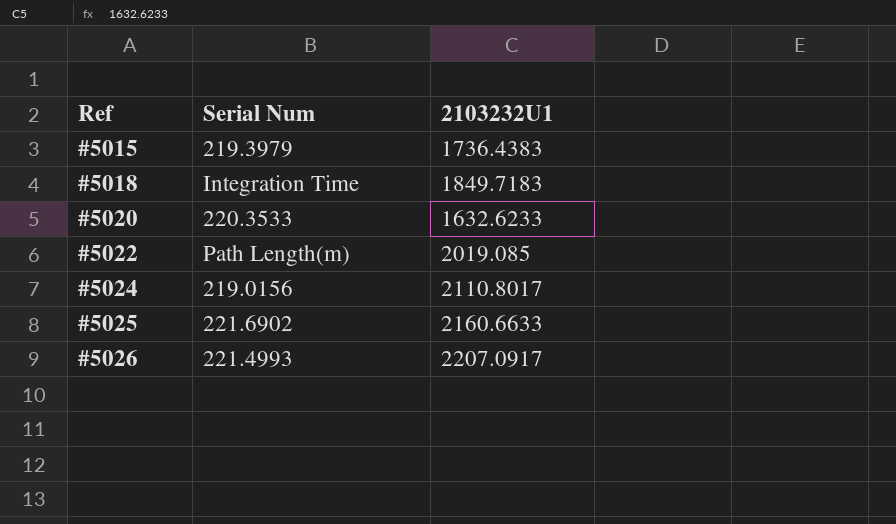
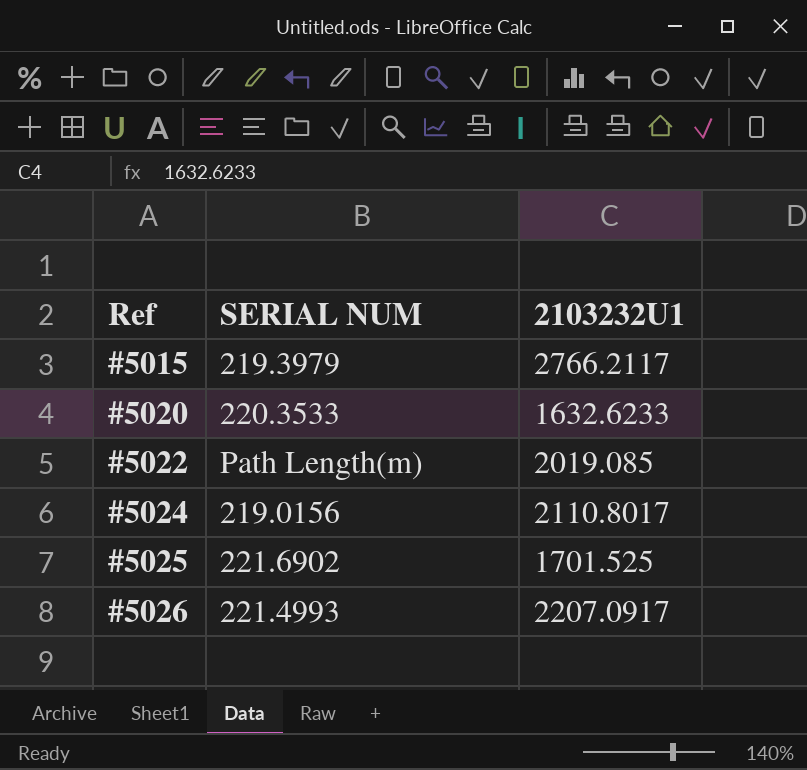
column name: Serial Num -> SERIAL NUM
row #5018: Integration Time | 1849.7183 -> none
#5015 | 2103232U1: 1736.4383 -> 2766.2117
#5025 | 2103232U1: 2160.6633 -> 1701.525

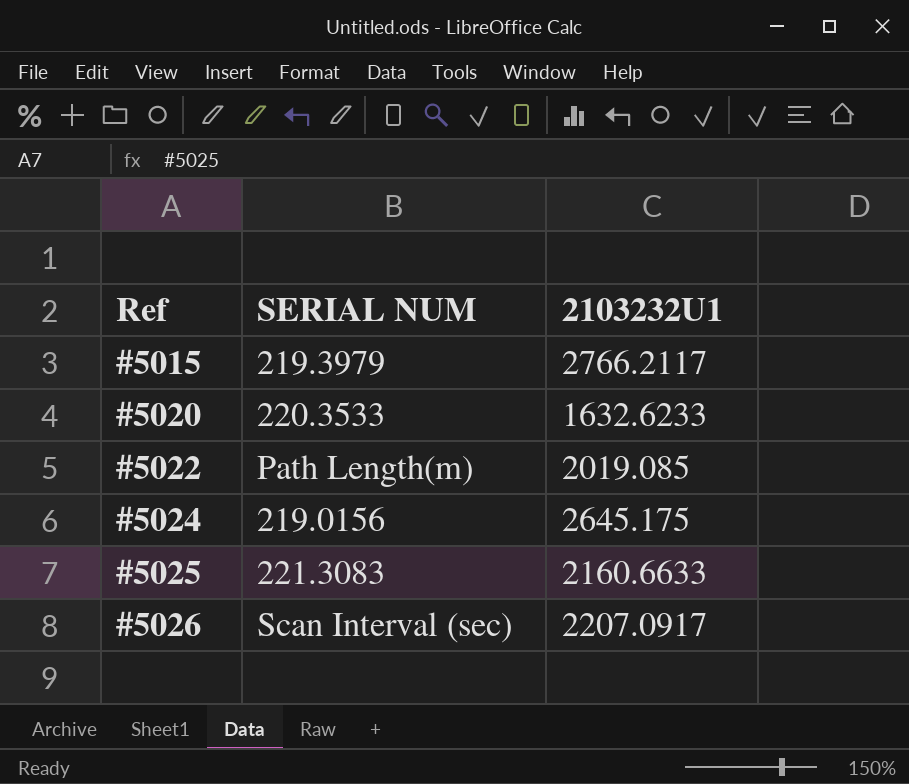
#5024 | 2103232U1: 2110.8017 -> 2645.175
#5025 | SERIAL NUM: 221.6902 -> 221.3083
#5025 | 2103232U1: 1701.525 -> 2160.6633
#5026 | SERIAL NUM: 221.4993 -> Scan Interval (sec)

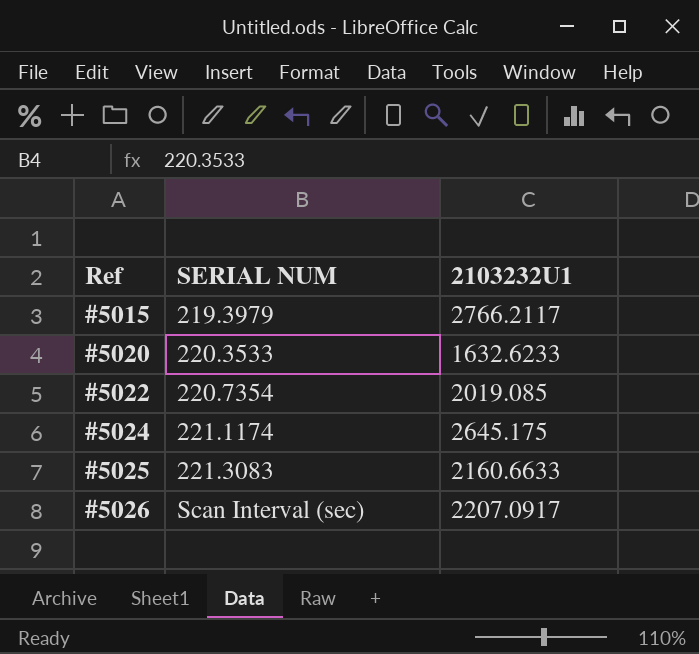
#5022 | SERIAL NUM: Path Length(m) -> 220.7354
#5024 | SERIAL NUM: 219.0156 -> 221.1174

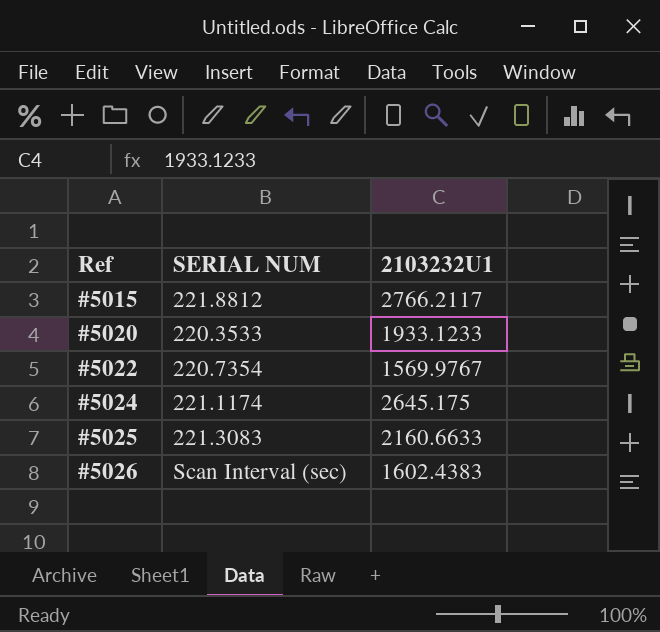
#5015 | SERIAL NUM: 219.3979 -> 221.8812
#5020 | 2103232U1: 1632.6233 -> 1933.1233
#5022 | 2103232U1: 2019.085 -> 1569.9767
#5026 | 2103232U1: 2207.0917 -> 1602.4383

